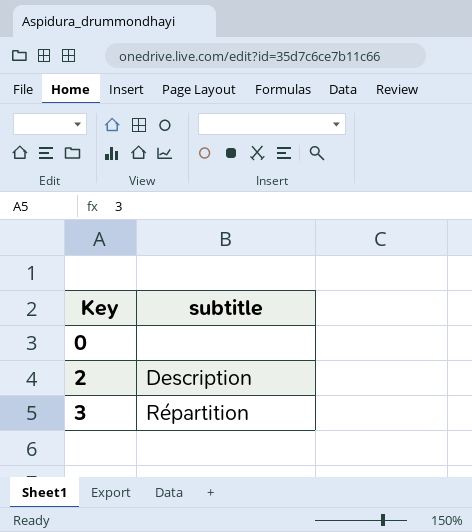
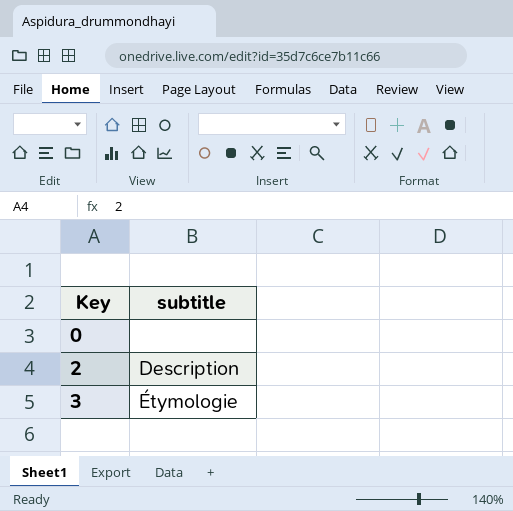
3 | subtitle: Répartition -> Étymologie

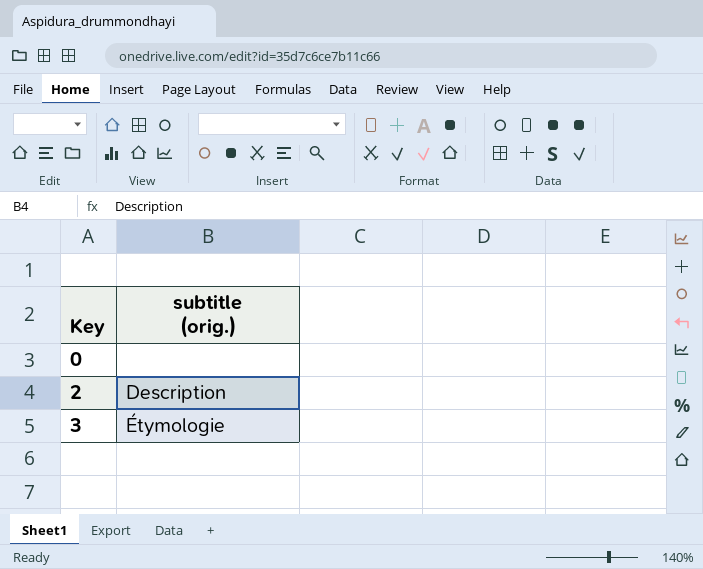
column name: subtitle -> subtitle (orig.)

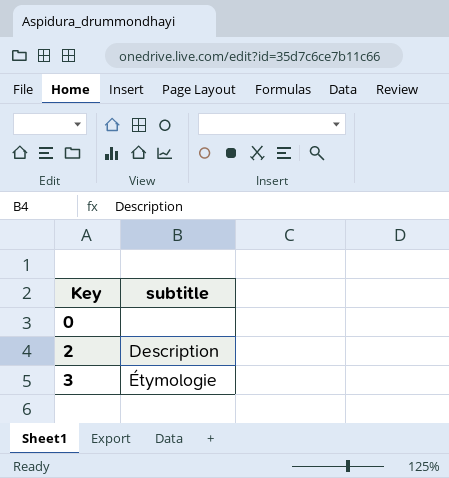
column name: subtitle (orig.) -> subtitle

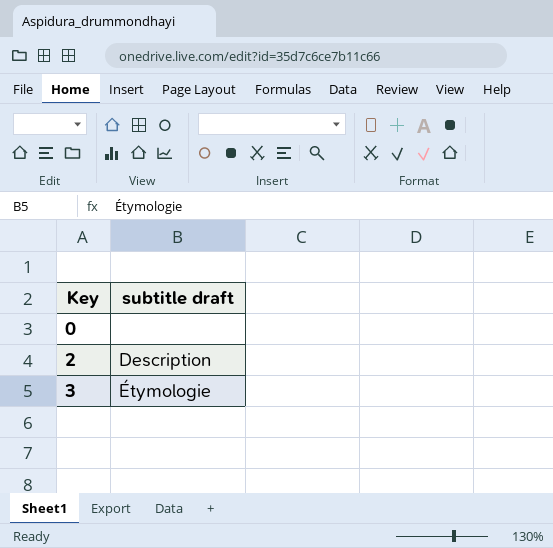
column name: subtitle -> subtitle draft

